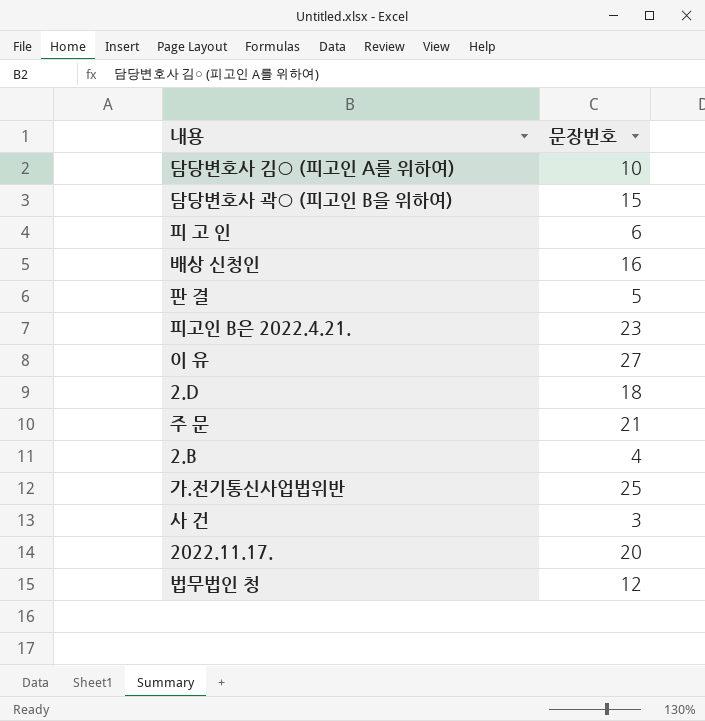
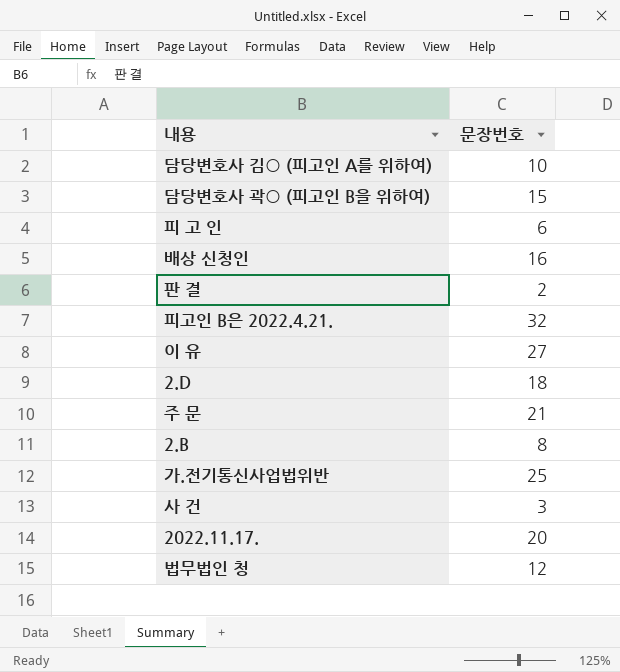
판 결 | 문장번호: 5 -> 2
피고인 B은 2022.4.21. | 문장번호: 23 -> 32
2.B | 문장번호: 4 -> 8

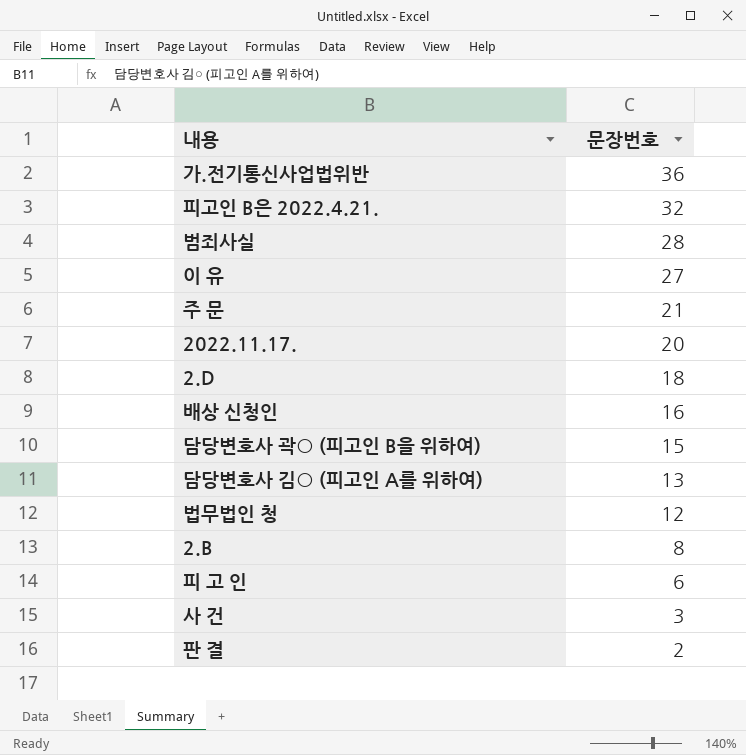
row order: none -> 문장번호 descending
가.전기통신사업법위반 | 문장번호: 25 -> 36
row 범죄사실: none -> 28
담당변호사 김○ (피고인 A를 위하여) | 문장번호: 10 -> 13

